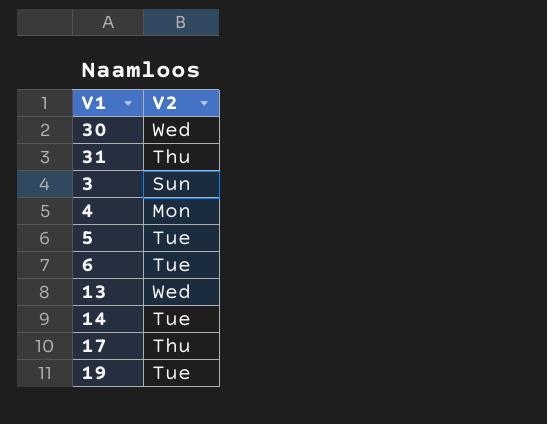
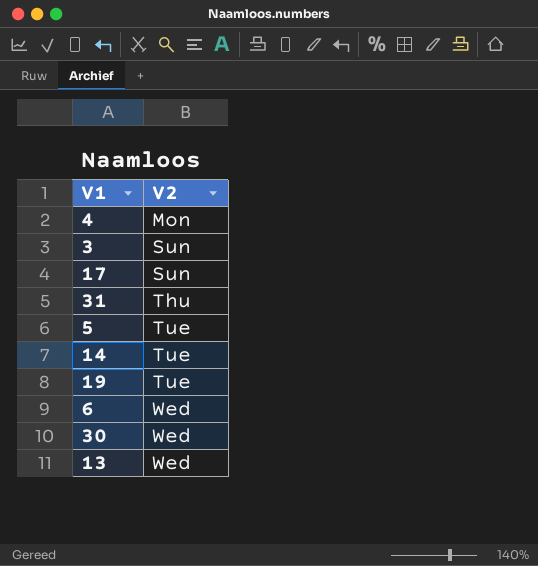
row order: none -> V2 ascending
17 | V2: Thu -> Sun
6 | V2: Tue -> Wed

